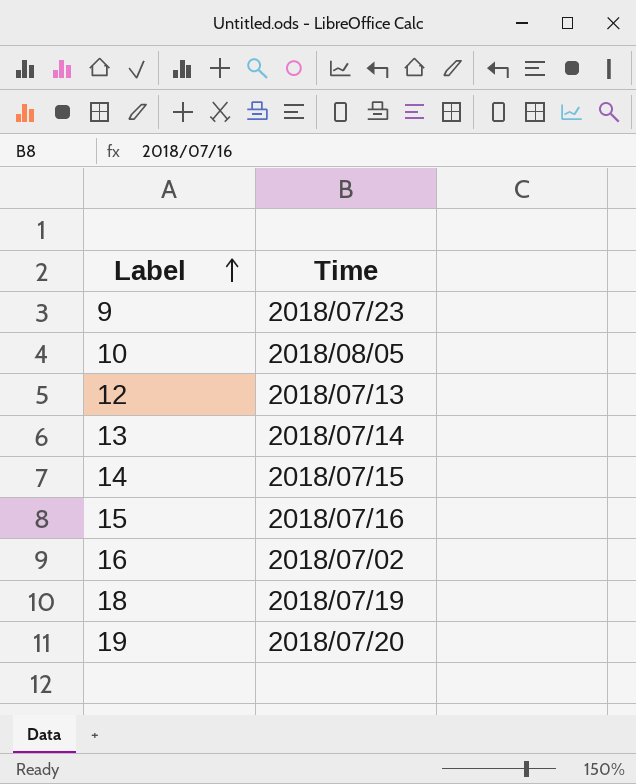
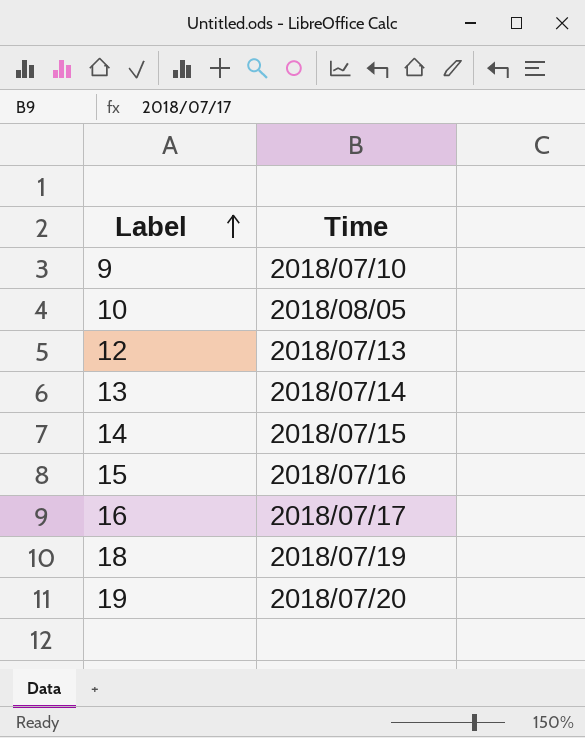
9 | Time: 2018/07/23 -> 2018/07/10
16 | Time: 2018/07/02 -> 2018/07/17

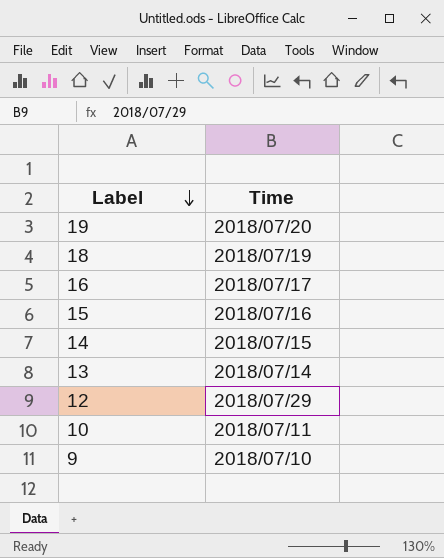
row order: Label ascending -> Label descending
12 | Time: 2018/07/13 -> 2018/07/29
10 | Time: 2018/08/05 -> 2018/07/11

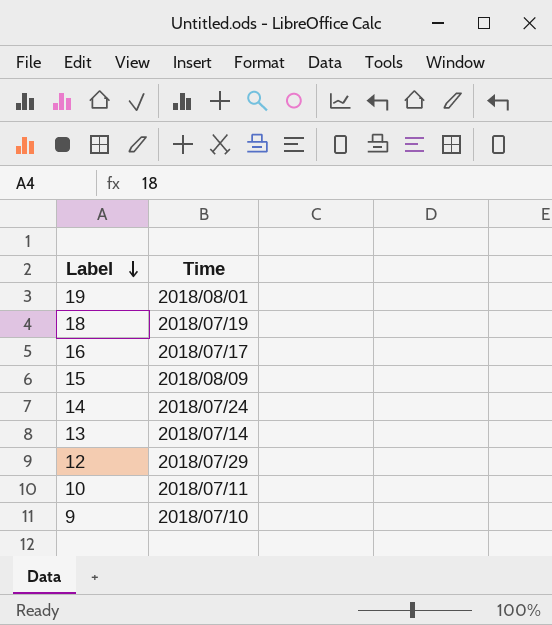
19 | Time: 2018/07/20 -> 2018/08/01
15 | Time: 2018/07/16 -> 2018/08/09
14 | Time: 2018/07/15 -> 2018/07/24

